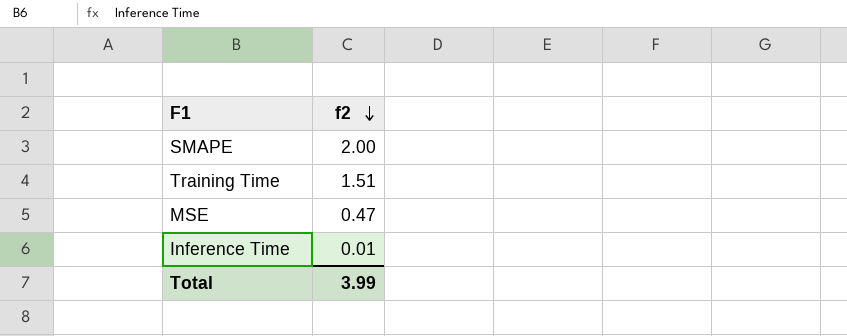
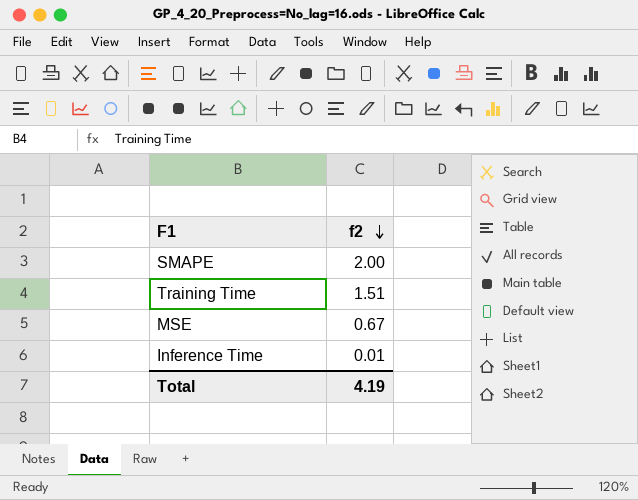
MSE | f2: 0.47 -> 0.67
Total | f2: 3.99 -> 4.19

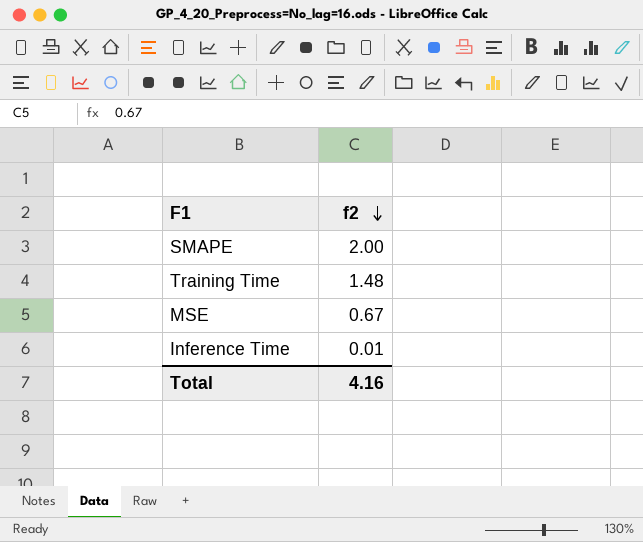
Training Time | f2: 1.51 -> 1.48
Total | f2: 4.19 -> 4.16

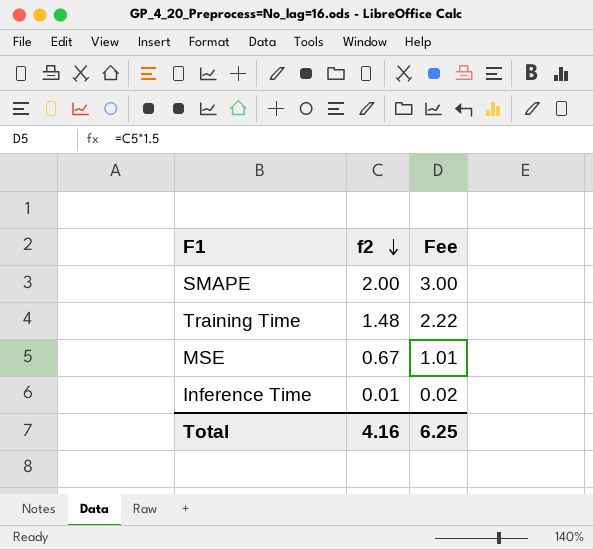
column Fee | formula: none -> [f2] * 1.5

